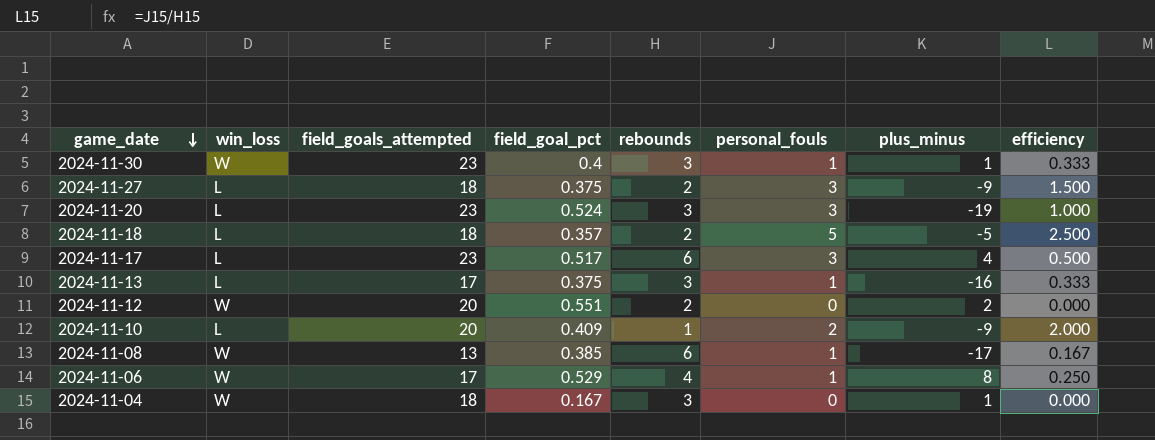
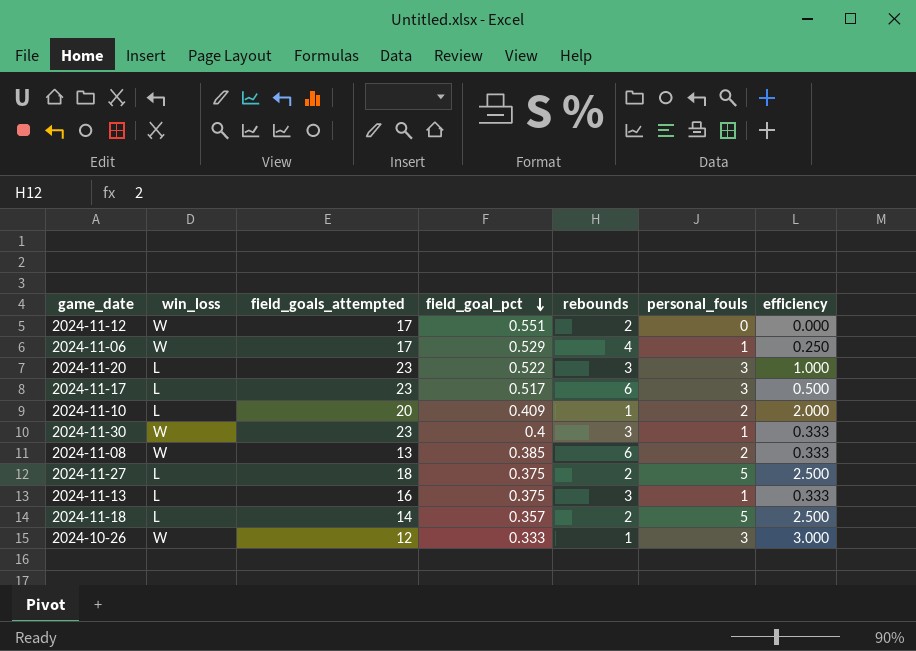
row order: game_date descending -> field_goal_pct descending
column plus_minus | position: 7 -> none
row 2024-11-04: W | 18 | 0.167 | 3 | 0 | 1 | 0.000 -> none
2024-11-12 | field_goals_attempted: 20 -> 17
2024-11-20 | field_goal_pct: 0.524 -> 0.522
2024-11-08 | personal_fouls: 1 -> 2
2024-11-08 | efficiency: 0.167 -> 0.333
2024-11-27 | personal_fouls: 3 -> 5
2024-11-27 | efficiency: 1.500 -> 2.500
2024-11-13 | field_goals_attempted: 17 -> 16
2024-11-18 | field_goals_attempted: 18 -> 14
row 2024-10-26: none -> W | 12 | 0.333 | 1 | 3 | 3.000

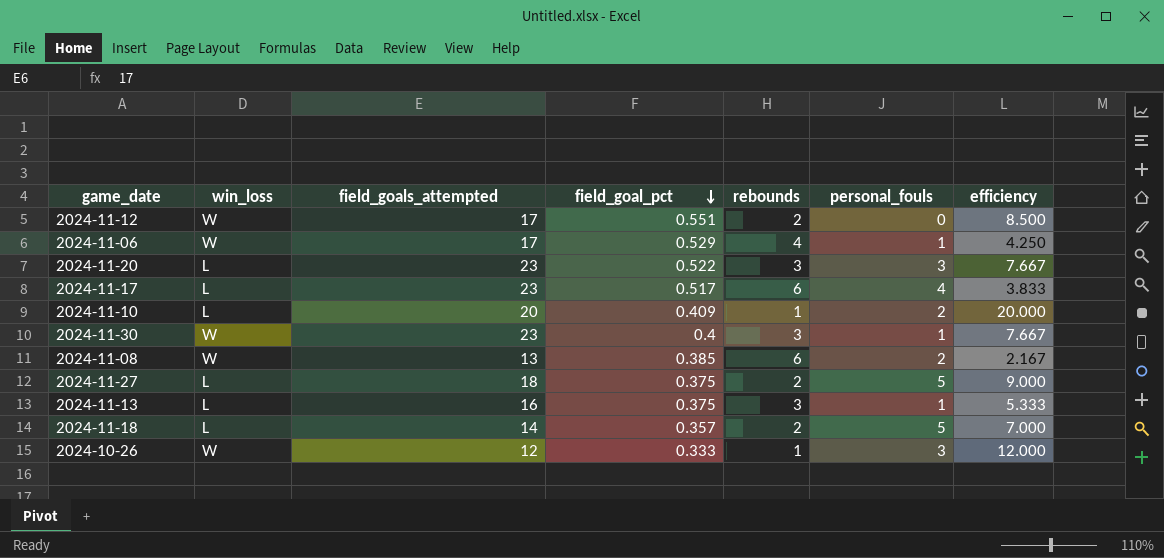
column efficiency | formula: [personal_fouls] / [rebounds] -> [field_goals_attempted] / [rebounds]
2024-11-17 | personal_fouls: 3 -> 4

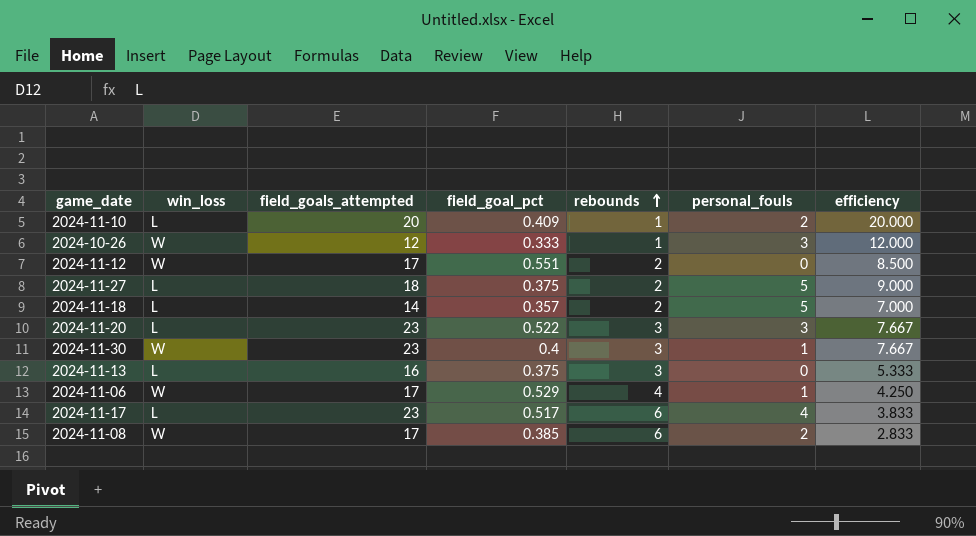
row order: field_goal_pct descending -> rebounds ascending
2024-11-13 | personal_fouls: 1 -> 0
2024-11-08 | field_goals_attempted: 13 -> 17
2024-11-08 | efficiency: 2.167 -> 2.833

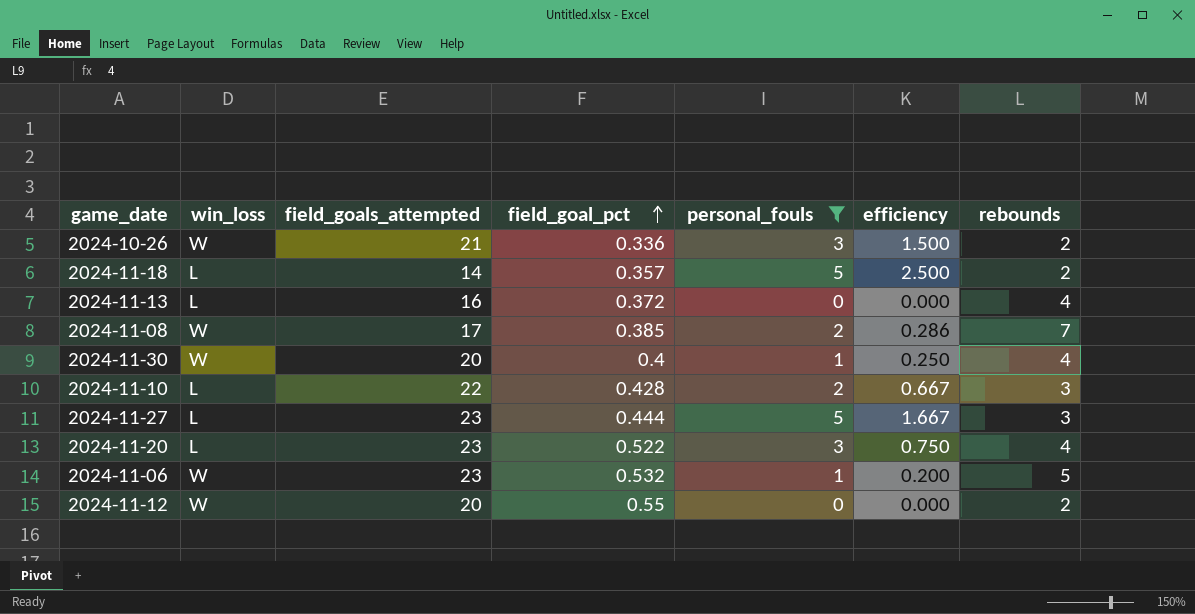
filter: none -> personal_fouls != 4
row order: rebounds ascending -> field_goal_pct ascending
column efficiency | formula: [field_goals_attempted] / [rebounds] -> [personal_fouls] / [rebounds]
column rebounds | position: 5 -> 7
2024-10-26 | field_goals_attempted: 12 -> 21
2024-10-26 | field_goal_pct: 0.333 -> 0.336
2024-10-26 | rebounds: 1 -> 2
2024-11-13 | field_goal_pct: 0.375 -> 0.372
2024-11-13 | rebounds: 3 -> 4
2024-11-08 | rebounds: 6 -> 7
2024-11-30 | field_goals_attempted: 23 -> 20
2024-11-30 | rebounds: 3 -> 4
2024-11-10 | field_goals_attempted: 20 -> 22
2024-11-10 | field_goal_pct: 0.409 -> 0.428
2024-11-10 | rebounds: 1 -> 3
2024-11-27 | field_goals_attempted: 18 -> 23
2024-11-27 | field_goal_pct: 0.375 -> 0.444
2024-11-27 | rebounds: 2 -> 3
2024-11-20 | rebounds: 3 -> 4
2024-11-06 | field_goals_attempted: 17 -> 23
2024-11-06 | field_goal_pct: 0.529 -> 0.532
2024-11-06 | rebounds: 4 -> 5
2024-11-12 | field_goals_attempted: 17 -> 20
2024-11-12 | field_goal_pct: 0.551 -> 0.55

